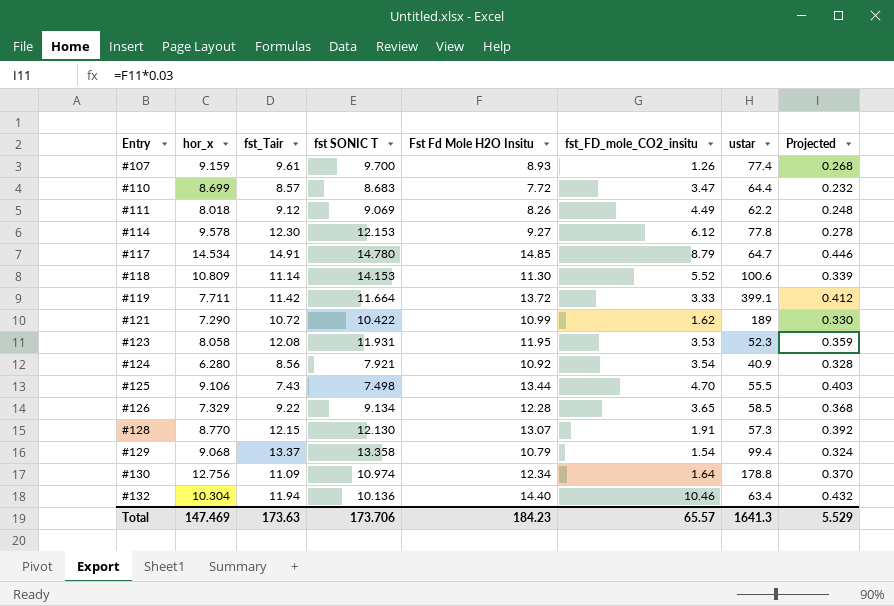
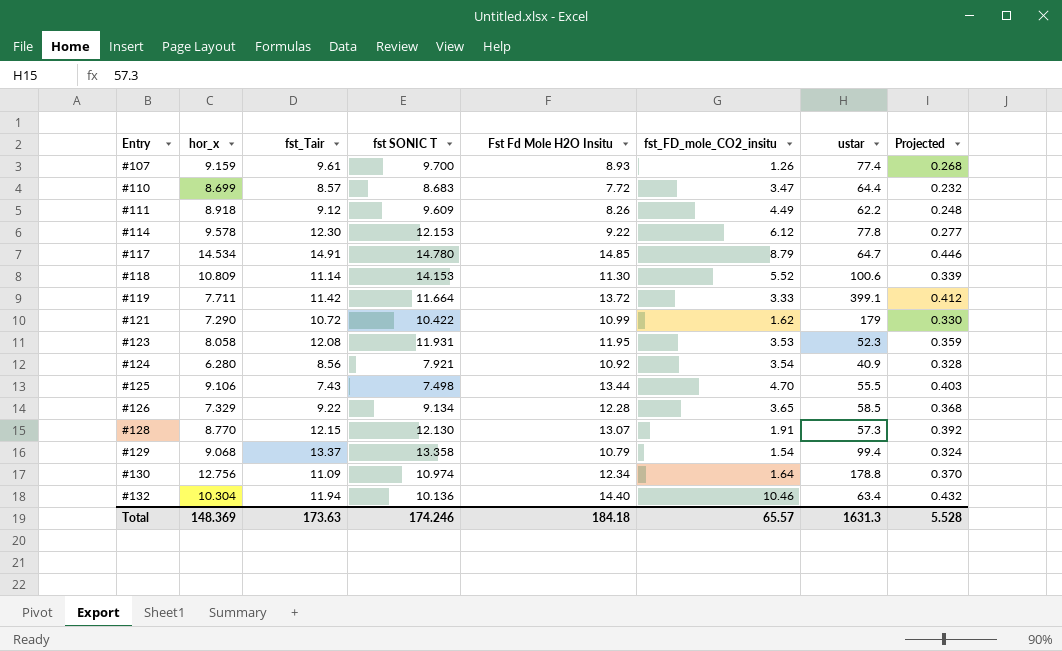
#111 | hor_x: 8.018 -> 8.918
#111 | fst SONIC T: 9.069 -> 9.609
#114 | Fst Fd Mole H2O Insitu: 9.27 -> 9.22
#114 | Projected: 0.278 -> 0.277
#121 | ustar: 189 -> 179
Total | hor_x: 147.469 -> 148.369
Total | fst SONIC T: 173.706 -> 174.246
Total | Fst Fd Mole H2O Insitu: 184.23 -> 184.18
Total | ustar: 1641.3 -> 1631.3
Total | Projected: 5.529 -> 5.528

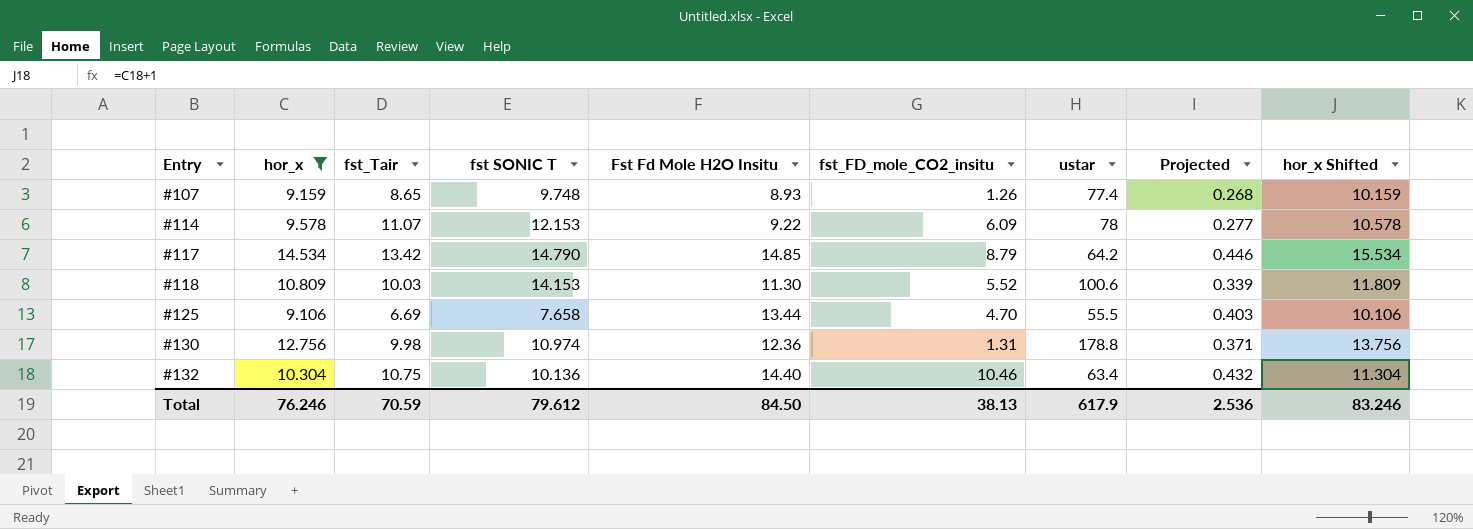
filter: none -> hor_x >= 9.106
column hor_x Shifted | formula: none -> [hor_x] + 1
#107 | fst_Tair: 9.61 -> 8.65
#107 | fst SONIC T: 9.700 -> 9.748
#114 | fst_Tair: 12.30 -> 11.07
#114 | fst_FD_mole_CO2_insitu: 6.12 -> 6.09
#114 | ustar: 77.8 -> 78
#117 | fst_Tair: 14.91 -> 13.42
#117 | fst SONIC T: 14.780 -> 14.790
#117 | ustar: 64.7 -> 64.2
#118 | fst_Tair: 11.14 -> 10.03
#125 | fst_Tair: 7.43 -> 6.69
#125 | fst SONIC T: 7.498 -> 7.658
#130 | fst_Tair: 11.09 -> 9.98
#130 | Fst Fd Mole H2O Insitu: 12.34 -> 12.36
#130 | fst_FD_mole_CO2_insitu: 1.64 -> 1.31
#130 | Projected: 0.370 -> 0.371
#132 | fst_Tair: 11.94 -> 10.75
Total | hor_x: 148.369 -> 76.246
Total | fst_Tair: 173.63 -> 70.59
Total | fst SONIC T: 174.246 -> 79.612
Total | Fst Fd Mole H2O Insitu: 184.18 -> 84.50
Total | fst_FD_mole_CO2_insitu: 65.57 -> 38.13
Total | ustar: 1631.3 -> 617.9
Total | Projected: 5.528 -> 2.536

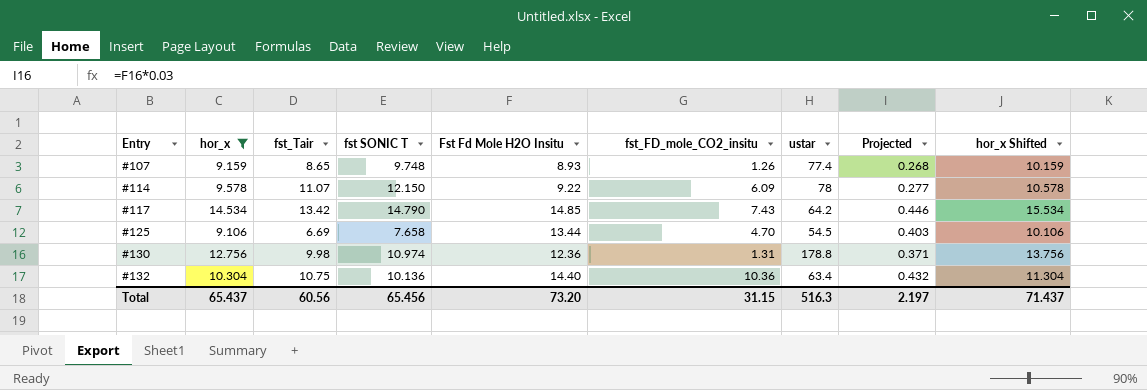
row #118: 10.809 | 10.03 | 14.153 | 11.30 | 5.52 | 100.6 | 0.339 | 11.809 -> none
#114 | fst SONIC T: 12.153 -> 12.150
#117 | fst_FD_mole_CO2_insitu: 8.79 -> 7.43
#125 | ustar: 55.5 -> 54.5
#132 | fst_FD_mole_CO2_insitu: 10.46 -> 10.36
Total | hor_x: 76.246 -> 65.437
Total | fst_Tair: 70.59 -> 60.56
Total | fst SONIC T: 79.612 -> 65.456
Total | Fst Fd Mole H2O Insitu: 84.50 -> 73.20
Total | fst_FD_mole_CO2_insitu: 38.13 -> 31.15
Total | ustar: 617.9 -> 516.3
Total | Projected: 2.536 -> 2.197
Total | hor_x Shifted: 83.246 -> 71.437

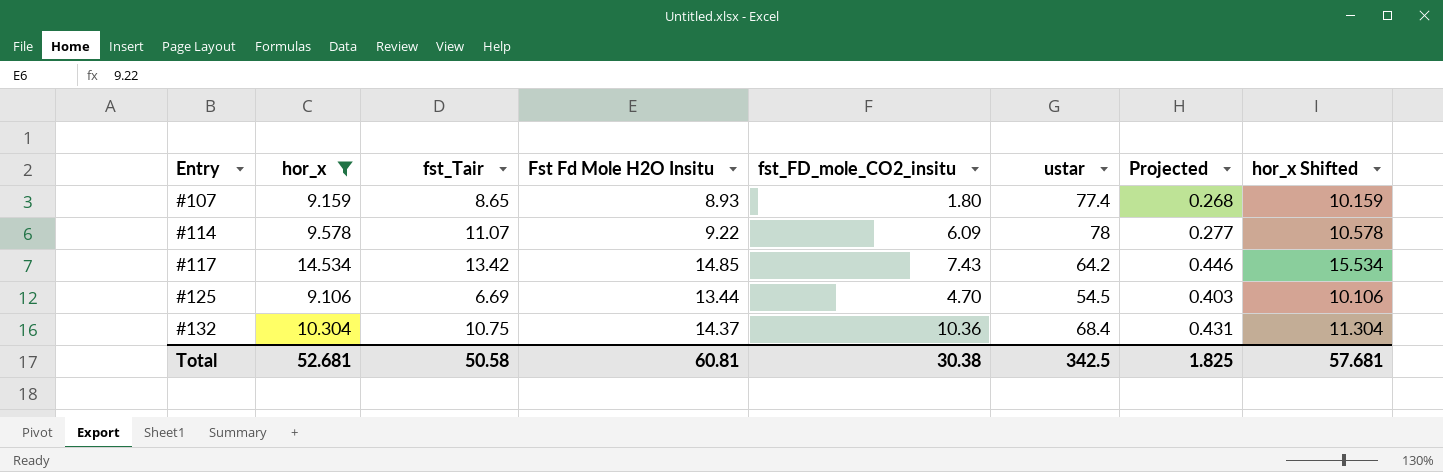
column fst SONIC T | position: 4 -> none
row #130: 12.756 | 9.98 | 10.974 | 12.36 | 1.31 | 178.8 | 0.371 | 13.756 -> none
#107 | fst_FD_mole_CO2_insitu: 1.26 -> 1.80
#132 | Fst Fd Mole H2O Insitu: 14.40 -> 14.37
#132 | ustar: 63.4 -> 68.4
#132 | Projected: 0.432 -> 0.431
Total | hor_x: 65.437 -> 52.681
Total | fst_Tair: 60.56 -> 50.58
Total | Fst Fd Mole H2O Insitu: 73.20 -> 60.81
Total | fst_FD_mole_CO2_insitu: 31.15 -> 30.38
Total | ustar: 516.3 -> 342.5
Total | Projected: 2.197 -> 1.825
Total | hor_x Shifted: 71.437 -> 57.681

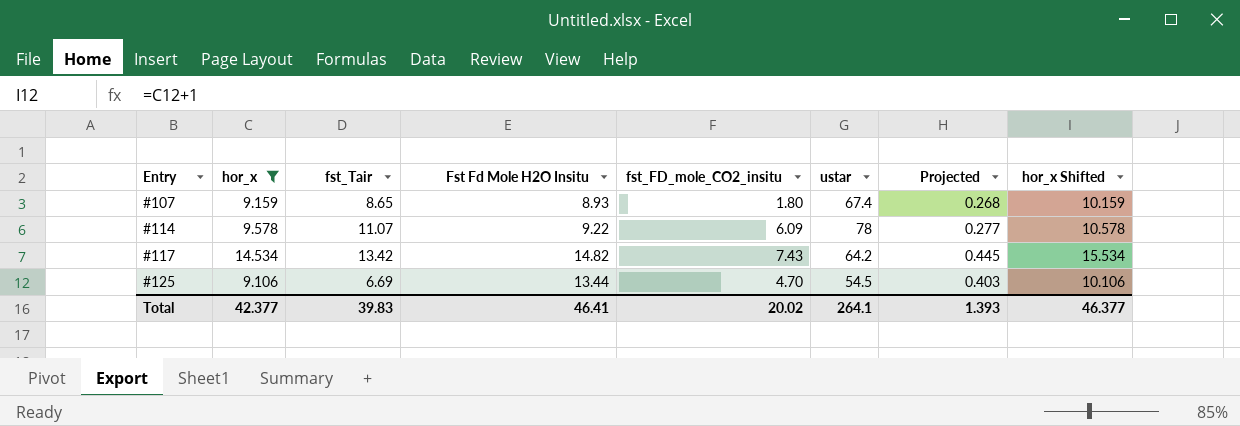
row #132: 10.304 | 10.75 | 14.37 | 10.36 | 68.4 | 0.431 | 11.304 -> none
#107 | ustar: 77.4 -> 67.4
#117 | Fst Fd Mole H2O Insitu: 14.85 -> 14.82
#117 | Projected: 0.446 -> 0.445
Total | hor_x: 52.681 -> 42.377
Total | fst_Tair: 50.58 -> 39.83
Total | Fst Fd Mole H2O Insitu: 60.81 -> 46.41
Total | fst_FD_mole_CO2_insitu: 30.38 -> 20.02
Total | ustar: 342.5 -> 264.1
Total | Projected: 1.825 -> 1.393
Total | hor_x Shifted: 57.681 -> 46.377

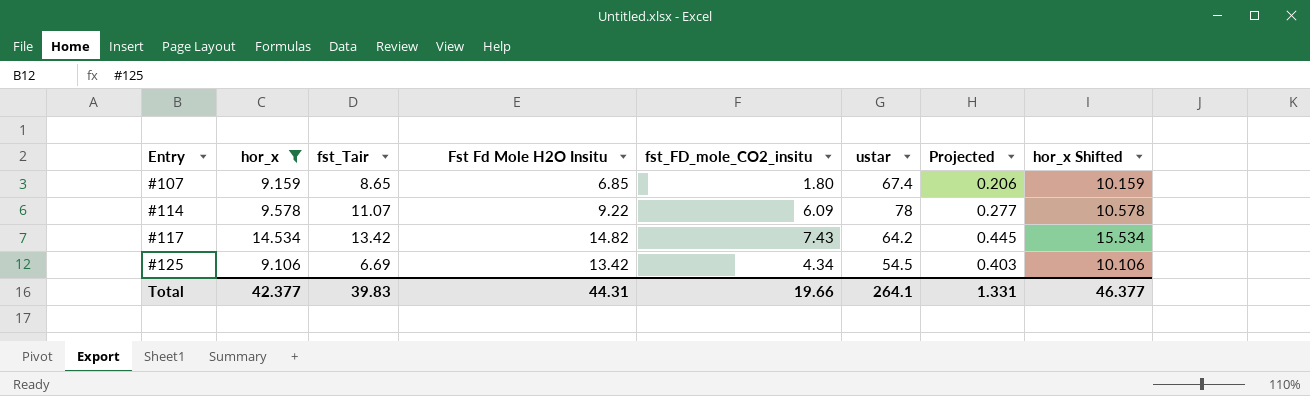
#107 | Fst Fd Mole H2O Insitu: 8.93 -> 6.85
#107 | Projected: 0.268 -> 0.206
#125 | Fst Fd Mole H2O Insitu: 13.44 -> 13.42
#125 | fst_FD_mole_CO2_insitu: 4.70 -> 4.34
Total | Fst Fd Mole H2O Insitu: 46.41 -> 44.31
Total | fst_FD_mole_CO2_insitu: 20.02 -> 19.66
Total | Projected: 1.393 -> 1.331

